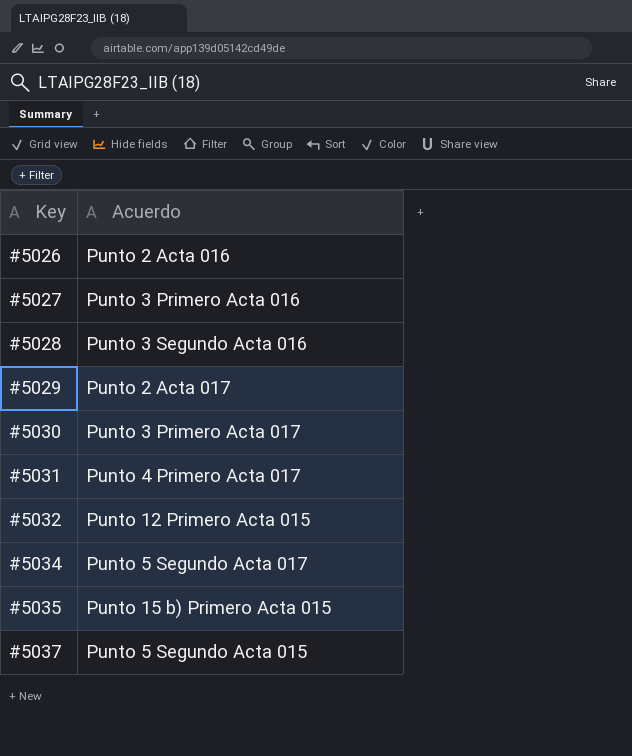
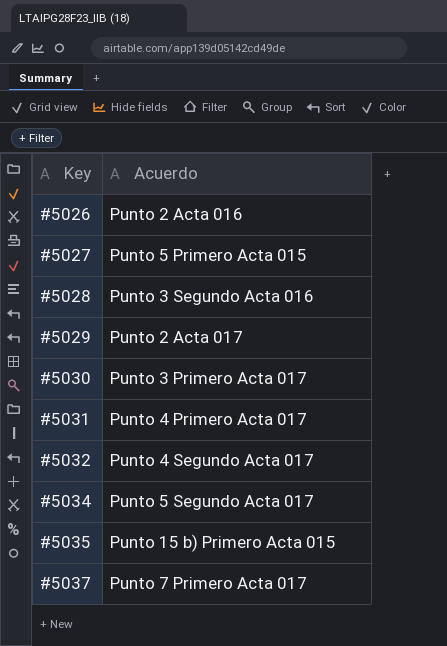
#5027 | Acuerdo: Punto 3 Primero Acta 016 -> Punto 5 Primero Acta 015
#5032 | Acuerdo: Punto 12 Primero Acta 015 -> Punto 4 Segundo Acta 017
#5037 | Acuerdo: Punto 5 Segundo Acta 015 -> Punto 7 Primero Acta 017

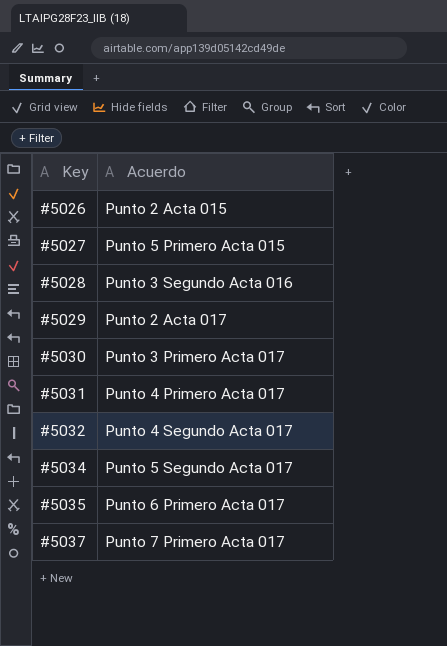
#5026 | Acuerdo: Punto 2 Acta 016 -> Punto 2 Acta 015
#5035 | Acuerdo: Punto 15 b) Primero Acta 015 -> Punto 6 Primero Acta 017

